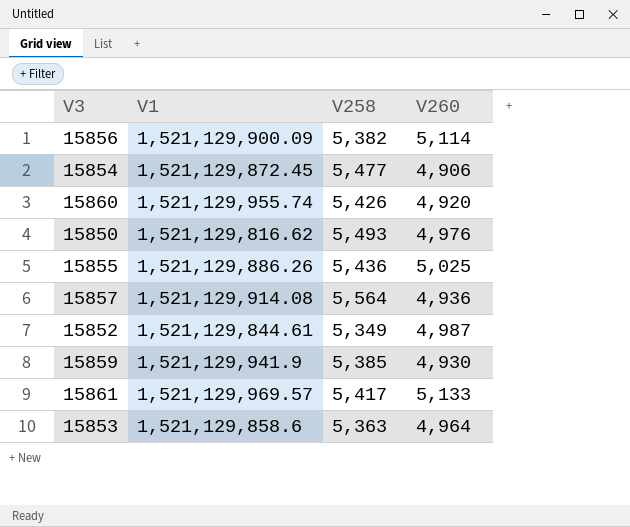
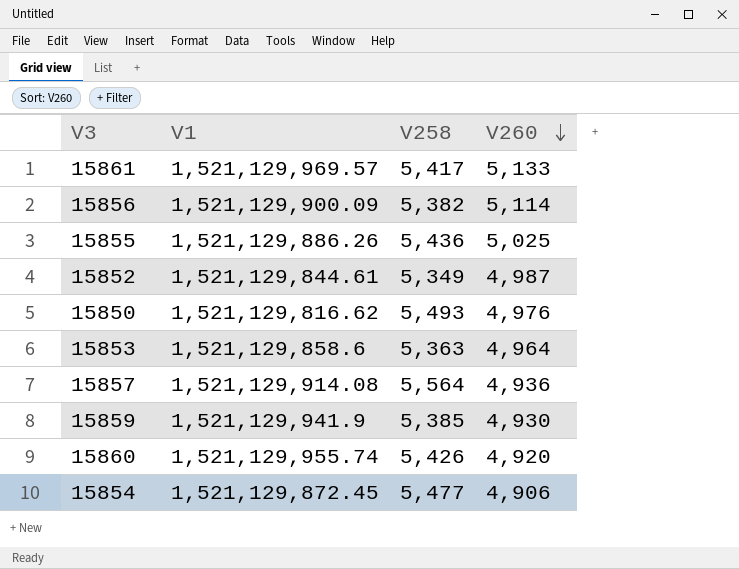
row order: none -> V260 descending

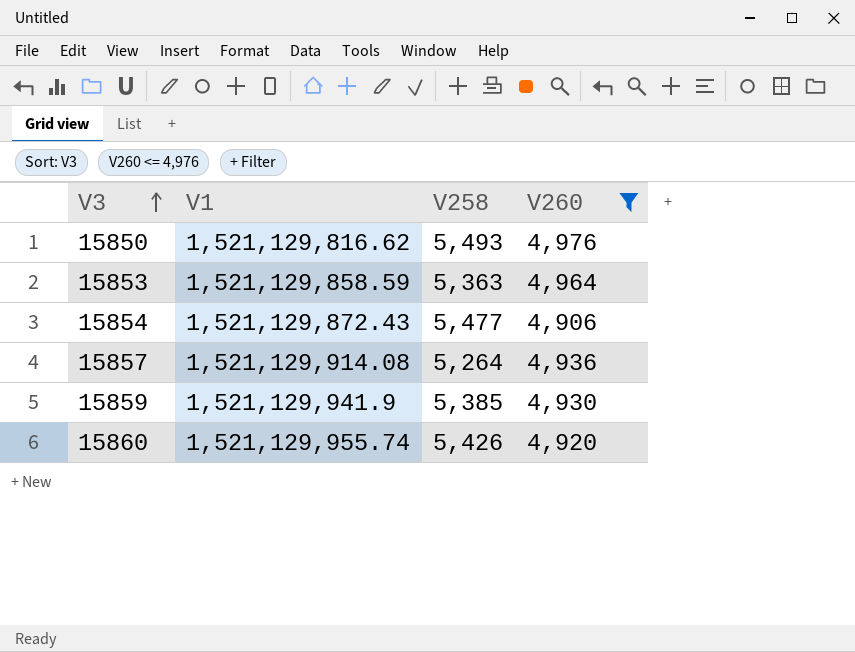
filter: none -> V260 <= 4,976
row order: V260 descending -> V3 ascending
15853 | V1: 1,521,129,858.6 -> 1,521,129,858.59
15854 | V1: 1,521,129,872.45 -> 1,521,129,872.43
15857 | V258: 5,564 -> 5,264

